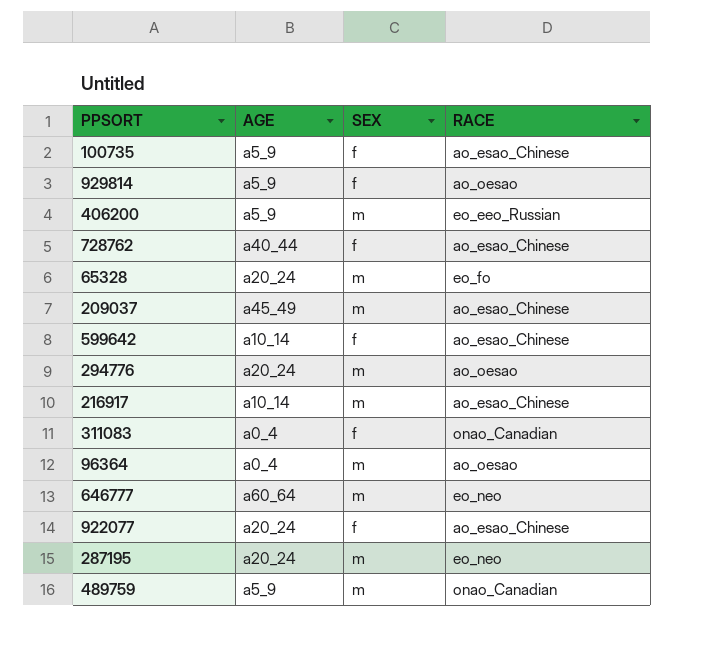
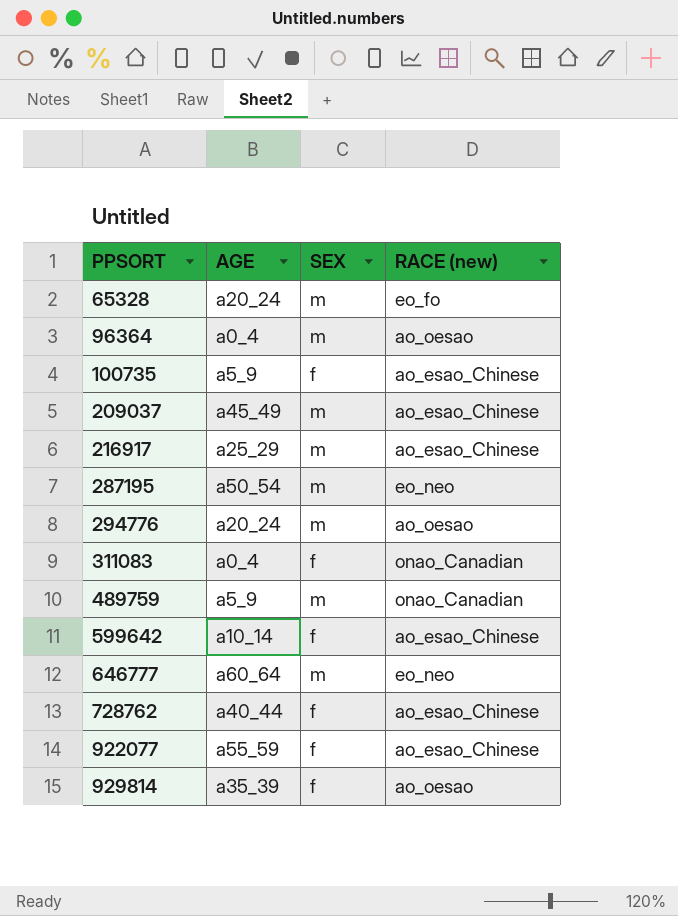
row order: none -> PPSORT ascending
column name: RACE -> RACE (new)
row 406200: a5_9 | m | eo_eeo_Russian -> none
216917 | AGE: a10_14 -> a25_29
287195 | AGE: a20_24 -> a50_54
922077 | AGE: a20_24 -> a55_59
929814 | AGE: a5_9 -> a35_39

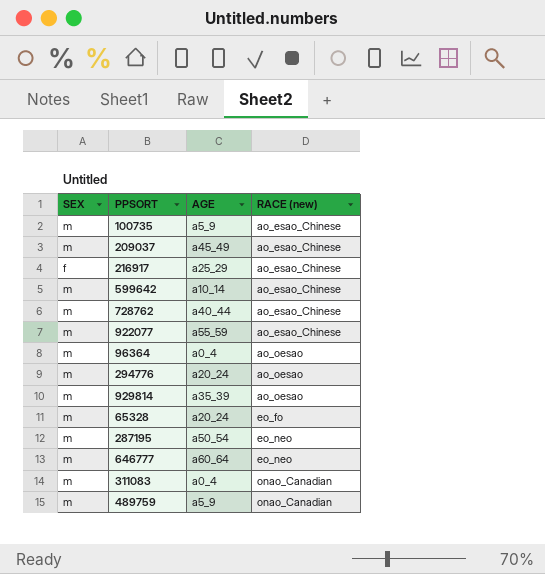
row order: PPSORT ascending -> RACE (new) ascending
column SEX | position: 3 -> 1
100735 | SEX: f -> m
216917 | SEX: m -> f
599642 | SEX: f -> m
728762 | SEX: f -> m
922077 | SEX: f -> m
929814 | SEX: f -> m
311083 | SEX: f -> m

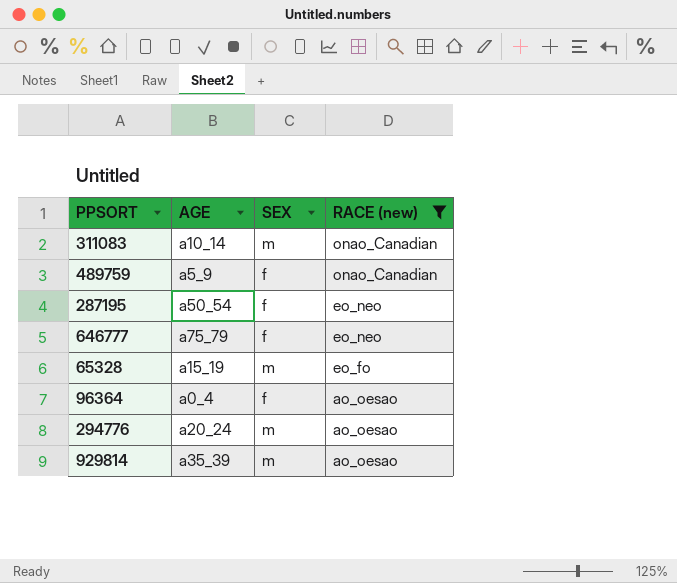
filter: none -> RACE (new) != ao_esao_Chinese
row order: RACE (new) ascending -> RACE (new) descending
column SEX | position: 1 -> 3
311083 | AGE: a0_4 -> a10_14
489759 | SEX: m -> f
287195 | SEX: m -> f
646777 | AGE: a60_64 -> a75_79
646777 | SEX: m -> f
65328 | AGE: a20_24 -> a15_19
96364 | SEX: m -> f

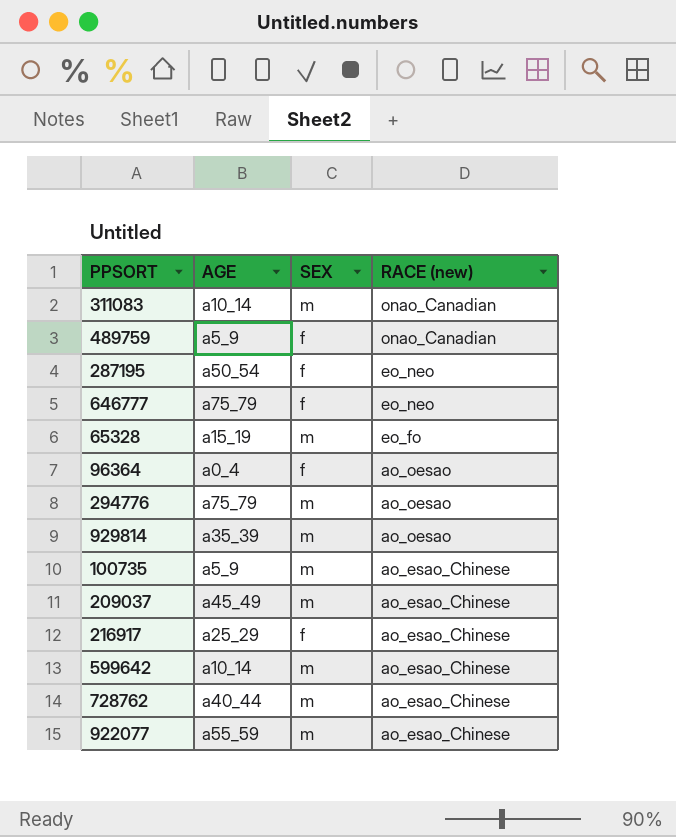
filter: RACE (new) != ao_esao_Chinese -> none
294776 | AGE: a20_24 -> a75_79

